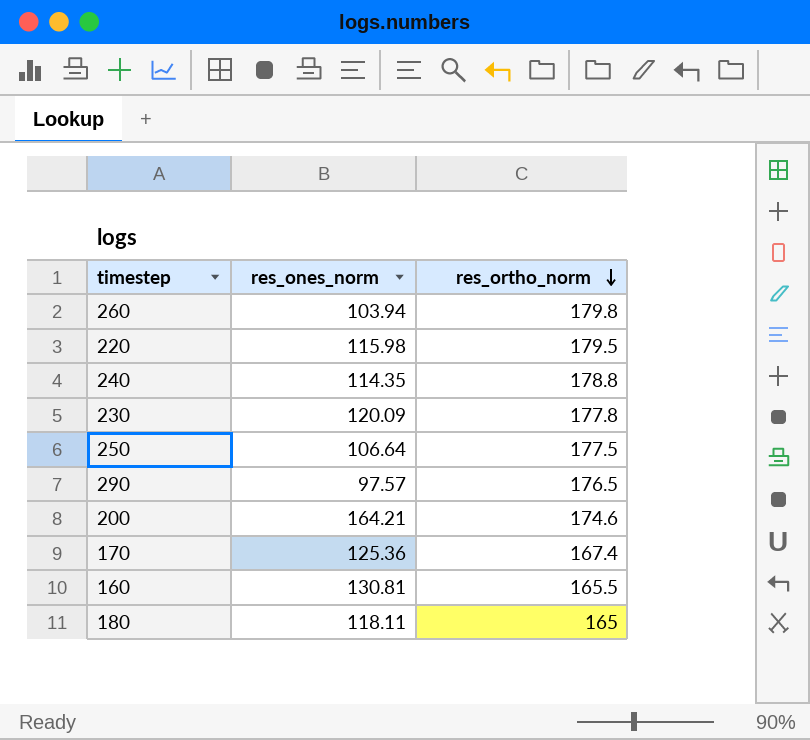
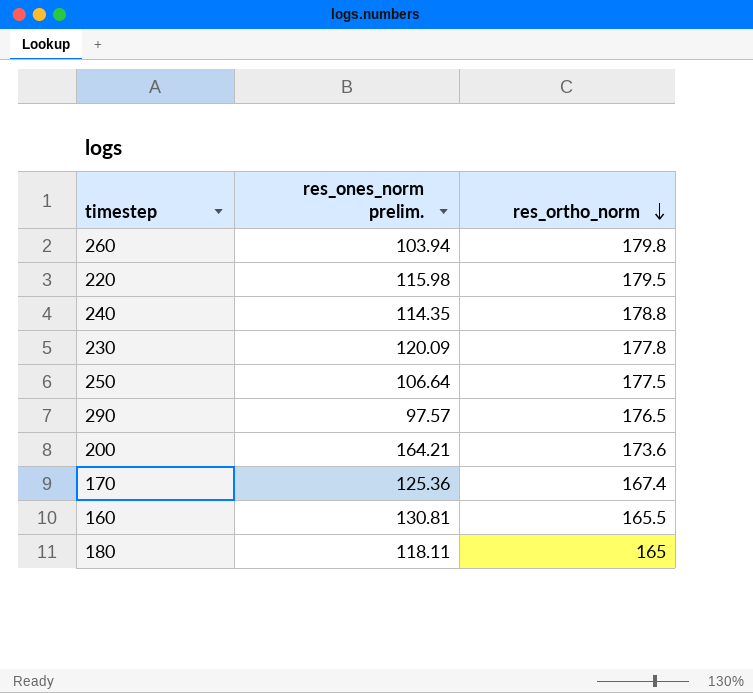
column name: res_ones_norm -> res_ones_norm prelim.
200 | res_ortho_norm: 174.6 -> 173.6

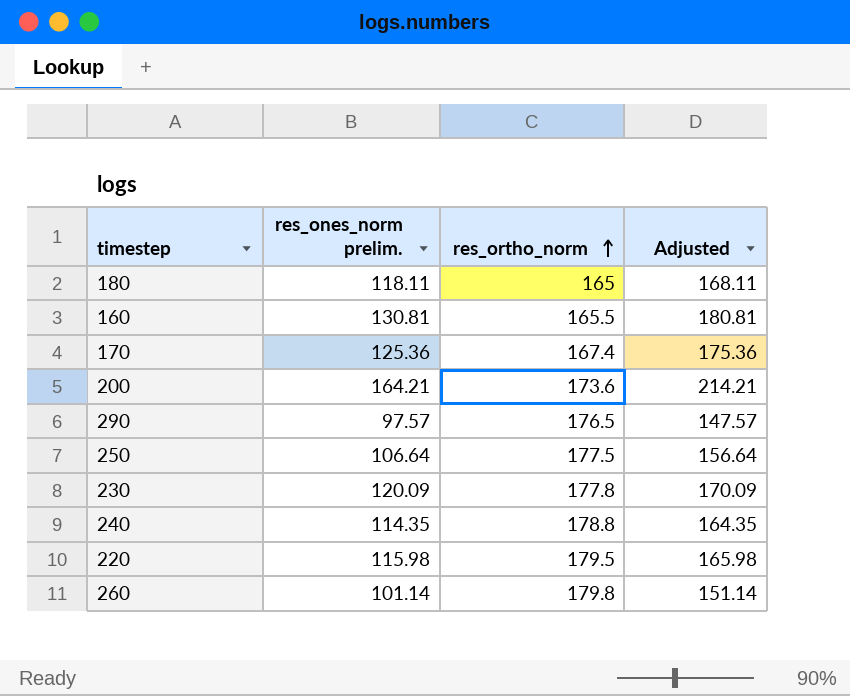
row order: res_ortho_norm descending -> res_ortho_norm ascending
column Adjusted | formula: none -> [res_ones_norm prelim.] + 50
260 | res_ones_norm prelim.: 103.94 -> 101.14

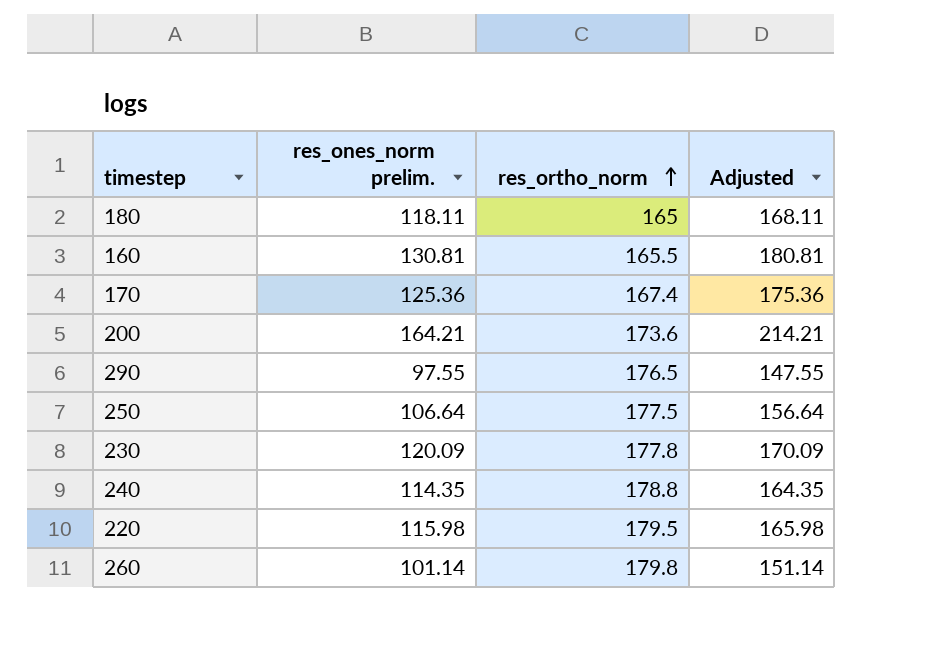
290 | res_ones_norm prelim.: 97.57 -> 97.55
290 | Adjusted: 147.57 -> 147.55

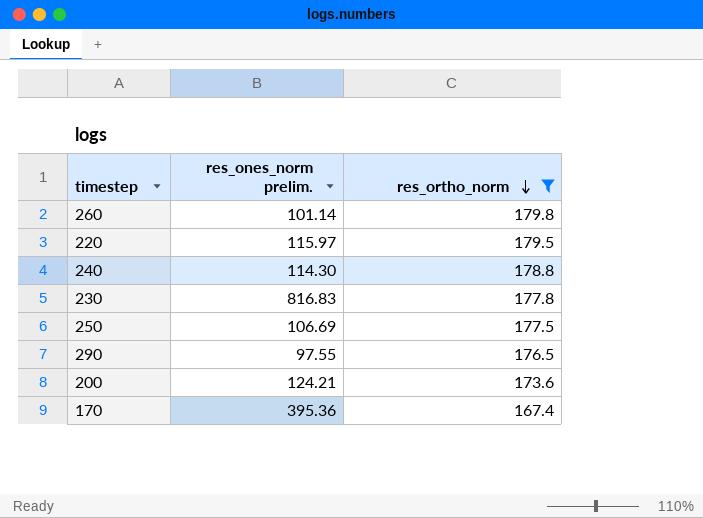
filter: none -> res_ortho_norm >= 167.4
row order: res_ortho_norm ascending -> res_ortho_norm descending
column Adjusted | formula: [res_ones_norm prelim.] + 50 -> none
220 | res_ones_norm prelim.: 115.98 -> 115.97
240 | res_ones_norm prelim.: 114.35 -> 114.30
230 | res_ones_norm prelim.: 120.09 -> 816.83
250 | res_ones_norm prelim.: 106.64 -> 106.69
200 | res_ones_norm prelim.: 164.21 -> 124.21
170 | res_ones_norm prelim.: 125.36 -> 395.36

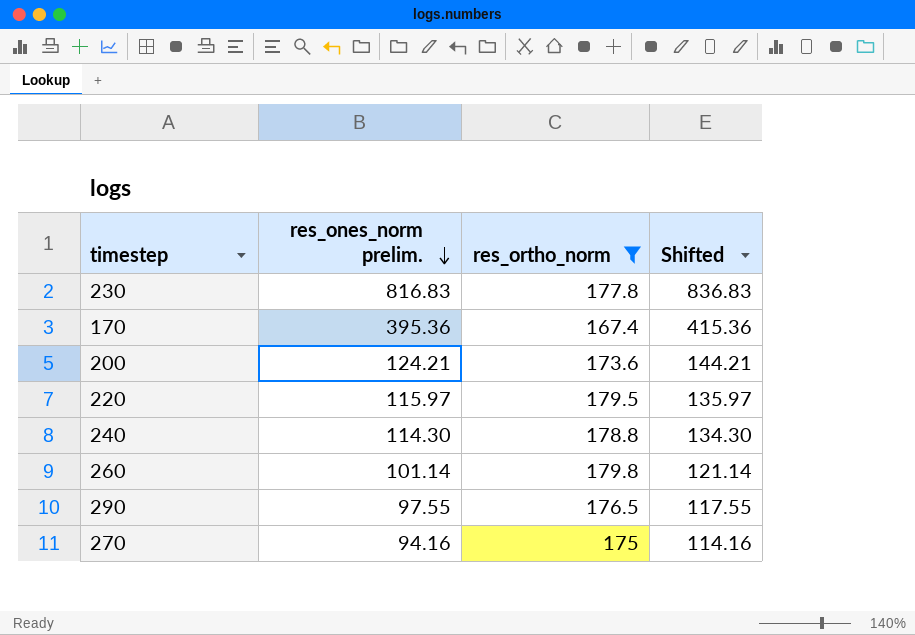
row order: res_ortho_norm descending -> res_ones_norm prelim. descending
column Shifted | formula: none -> [res_ones_norm prelim.] + 20
row 250: 106.69 | 177.5 -> none
row 270: none -> 94.16 | 175 | 114.16

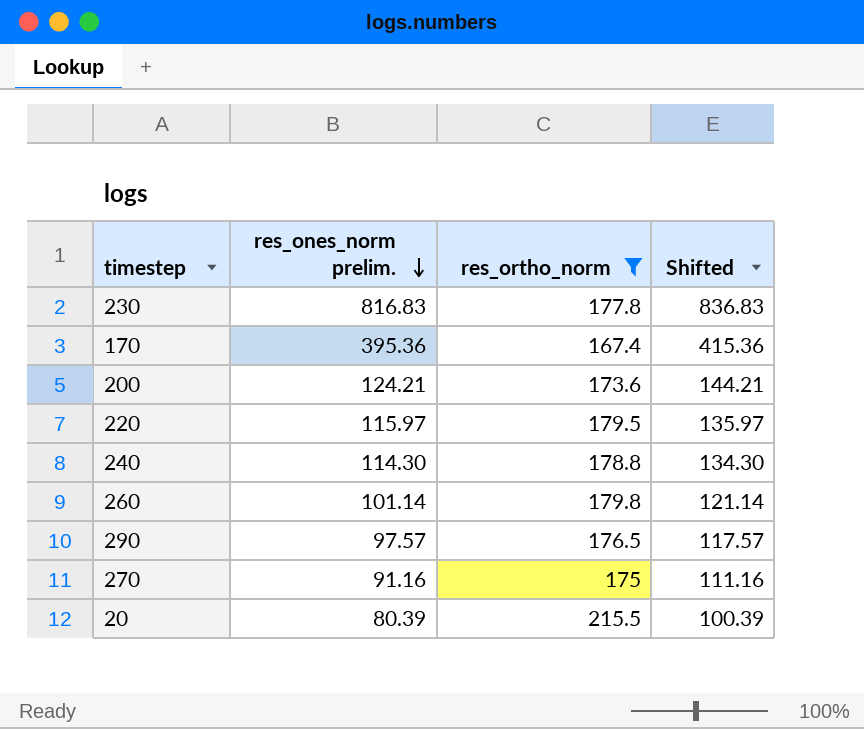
290 | res_ones_norm prelim.: 97.55 -> 97.57
290 | Shifted: 117.55 -> 117.57
270 | res_ones_norm prelim.: 94.16 -> 91.16
270 | Shifted: 114.16 -> 111.16
row 20: none -> 80.39 | 215.5 | 100.39

